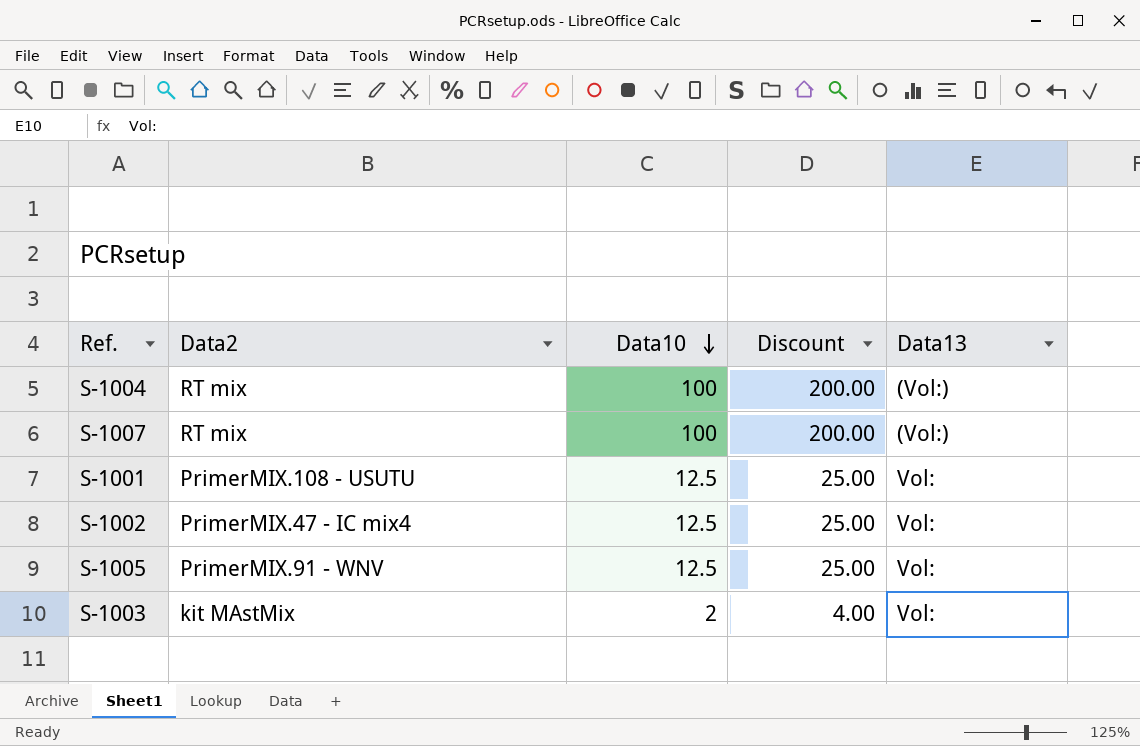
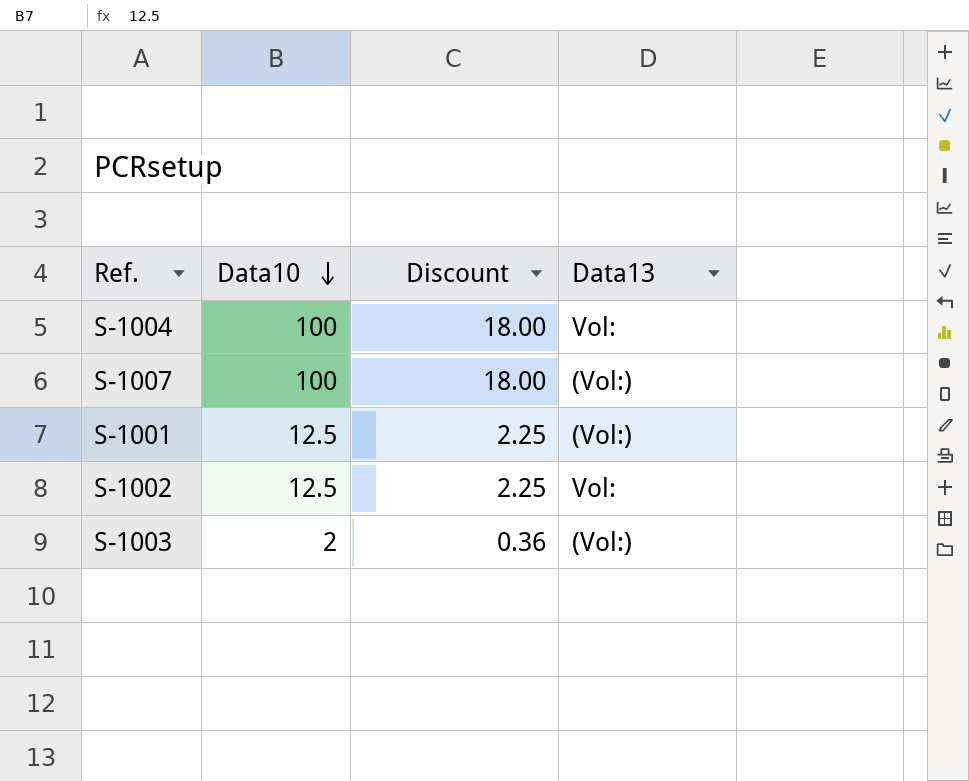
column Data2 | position: 2 -> none
column Discount | formula: [Data10] * 2 -> [Data10] * 0.18
row S-1005: PrimerMIX.91 - WNV | 12.5 | 25.00 | Vol: -> none
S-1004 | Data13: (Vol:) -> Vol:
S-1001 | Data13: Vol: -> (Vol:)
S-1003 | Data13: Vol: -> (Vol:)

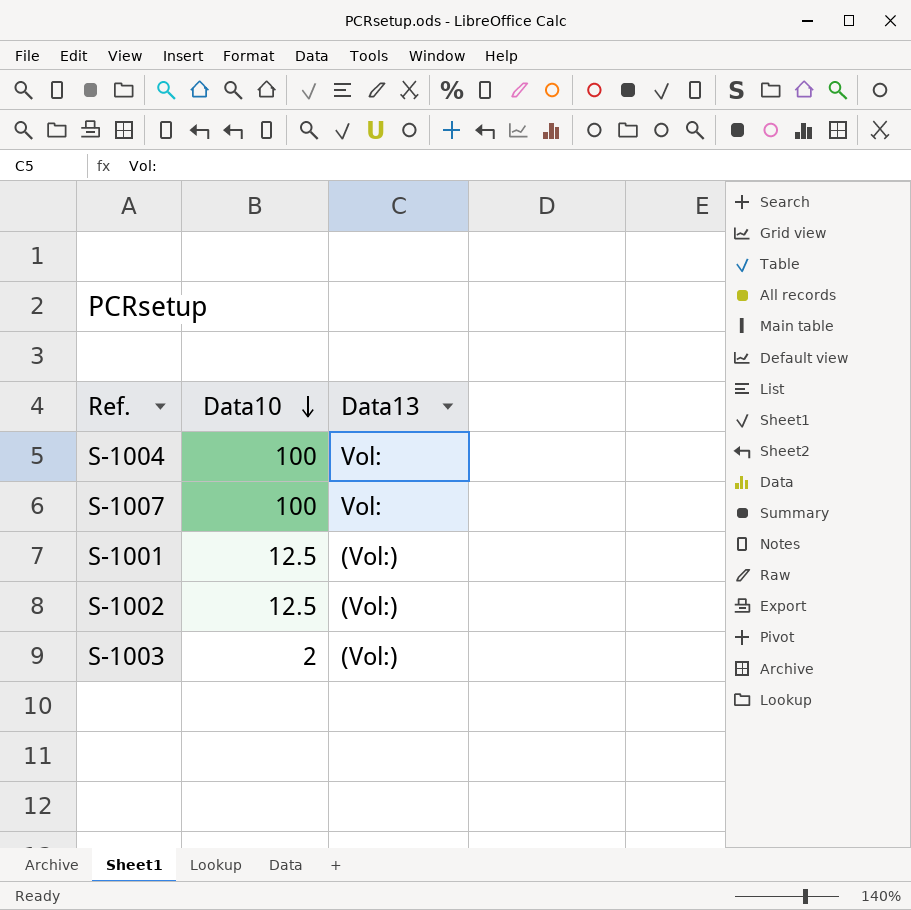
column Discount | formula: [Data10] * 0.18 -> none
S-1007 | Data13: (Vol:) -> Vol:
S-1002 | Data13: Vol: -> (Vol:)

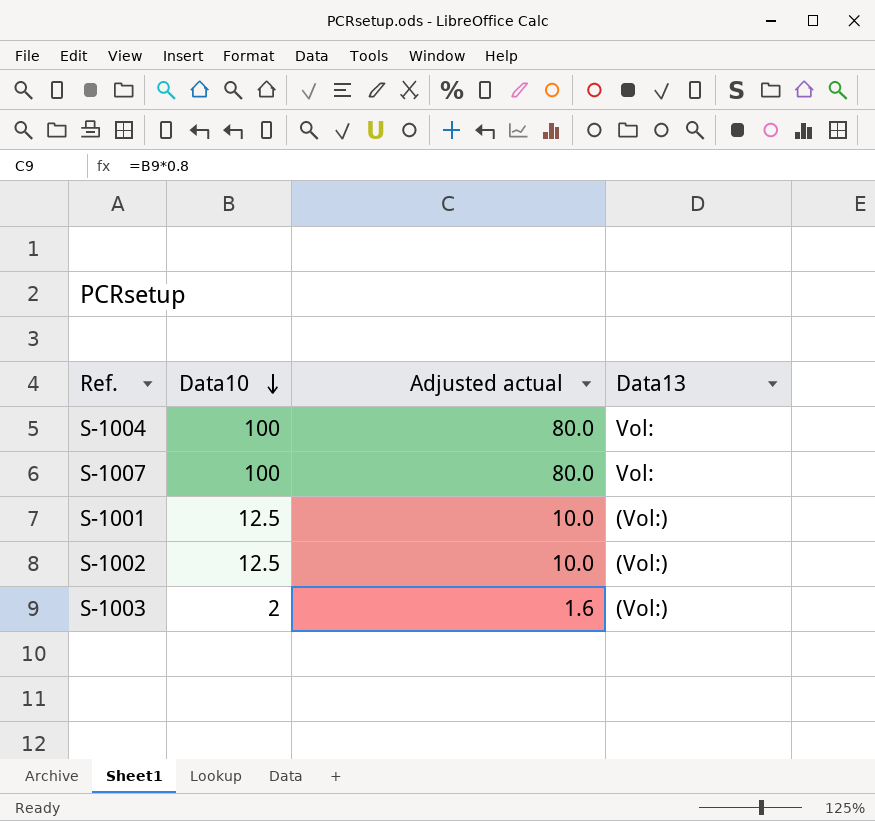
column Adjusted actual | formula: none -> [Data10] * 0.8

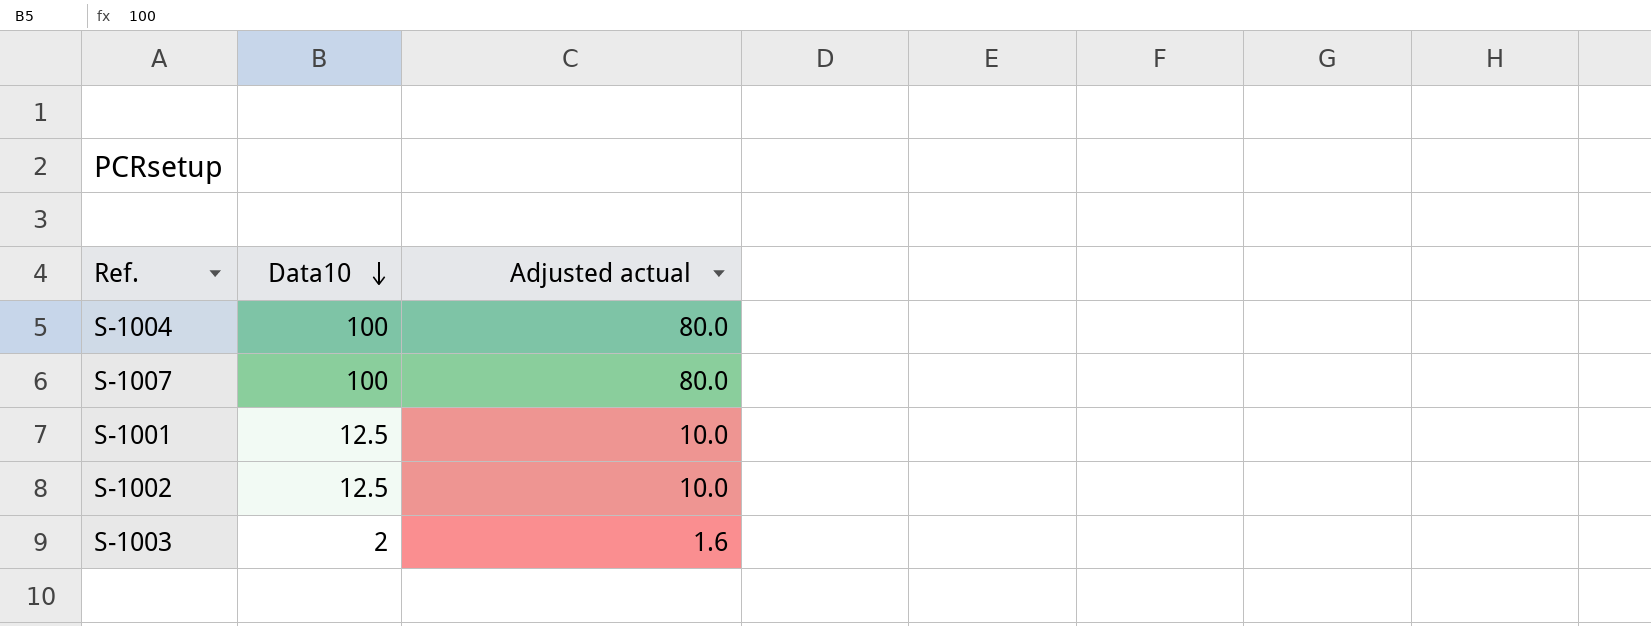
column Data13 | position: 4 -> none

